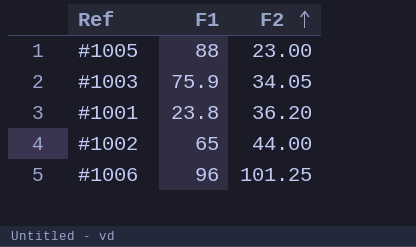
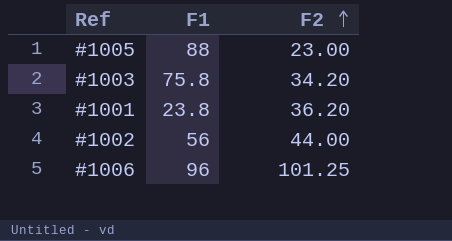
#1003 | F1: 75.9 -> 75.8
#1003 | F2: 34.05 -> 34.20
#1002 | F1: 65 -> 56

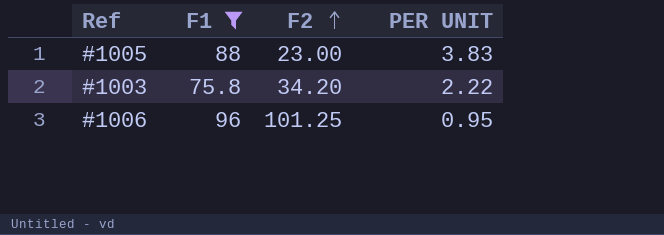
filter: none -> F1 >= 75.8
column PER UNIT | formula: none -> [F1] / [F2]

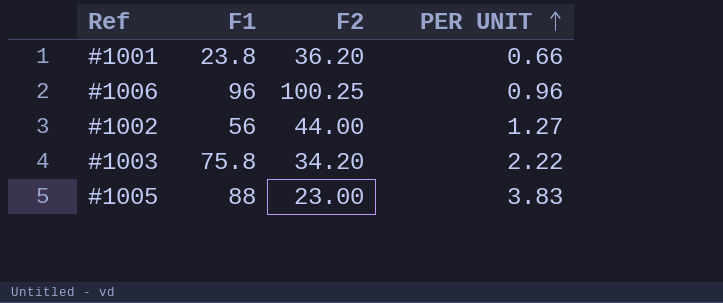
filter: F1 >= 75.8 -> none
row order: F2 ascending -> PER UNIT ascending
#1006 | F2: 101.25 -> 100.25
#1006 | PER UNIT: 0.95 -> 0.96

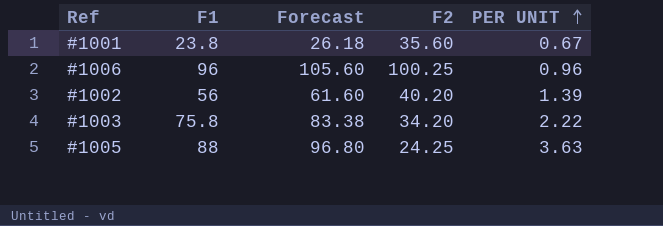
column Forecast | formula: none -> [F1] * 1.1
#1001 | F2: 36.20 -> 35.60
#1001 | PER UNIT: 0.66 -> 0.67
#1002 | F2: 44.00 -> 40.20
#1002 | PER UNIT: 1.27 -> 1.39
#1005 | F2: 23.00 -> 24.25
#1005 | PER UNIT: 3.83 -> 3.63

